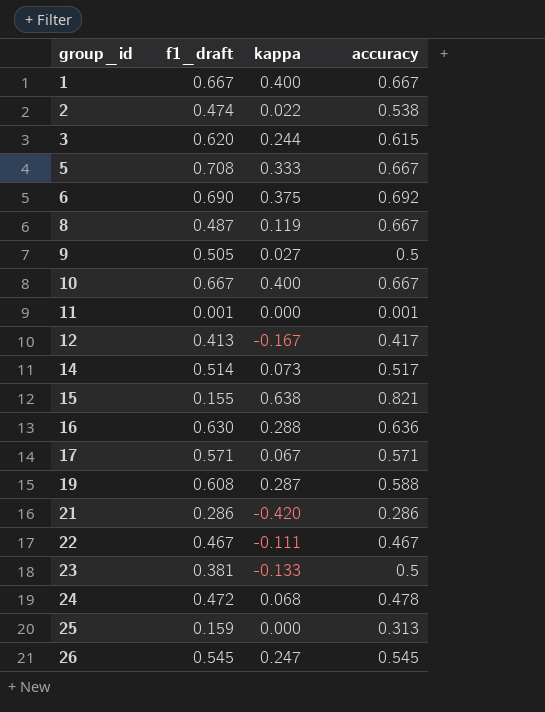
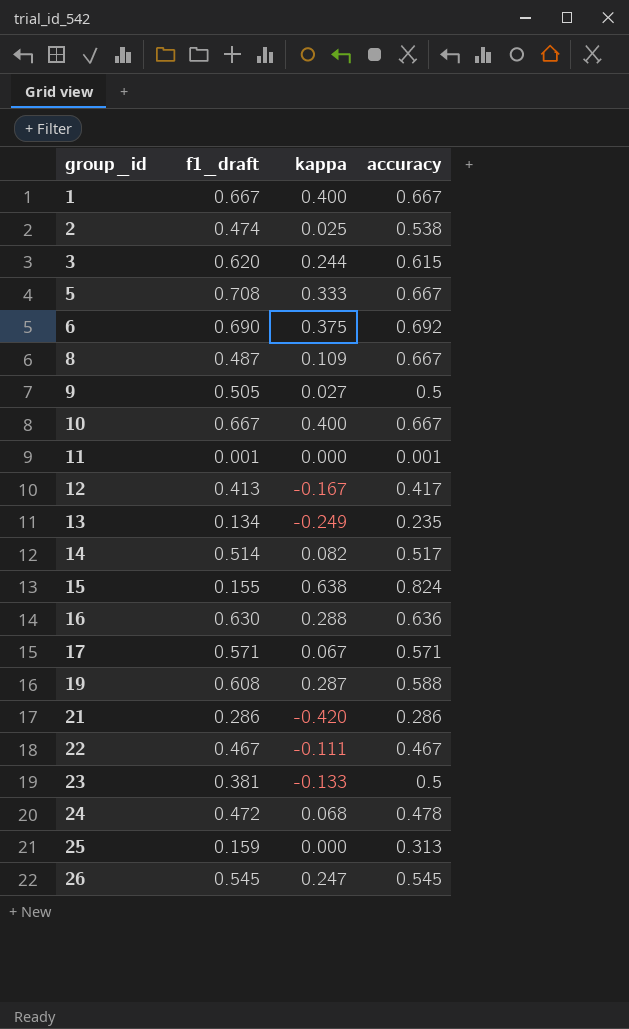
2 | kappa: 0.022 -> 0.025
8 | kappa: 0.119 -> 0.109
row 13: none -> 0.134 | -0.249 | 0.235
14 | kappa: 0.073 -> 0.082
15 | accuracy: 0.821 -> 0.824

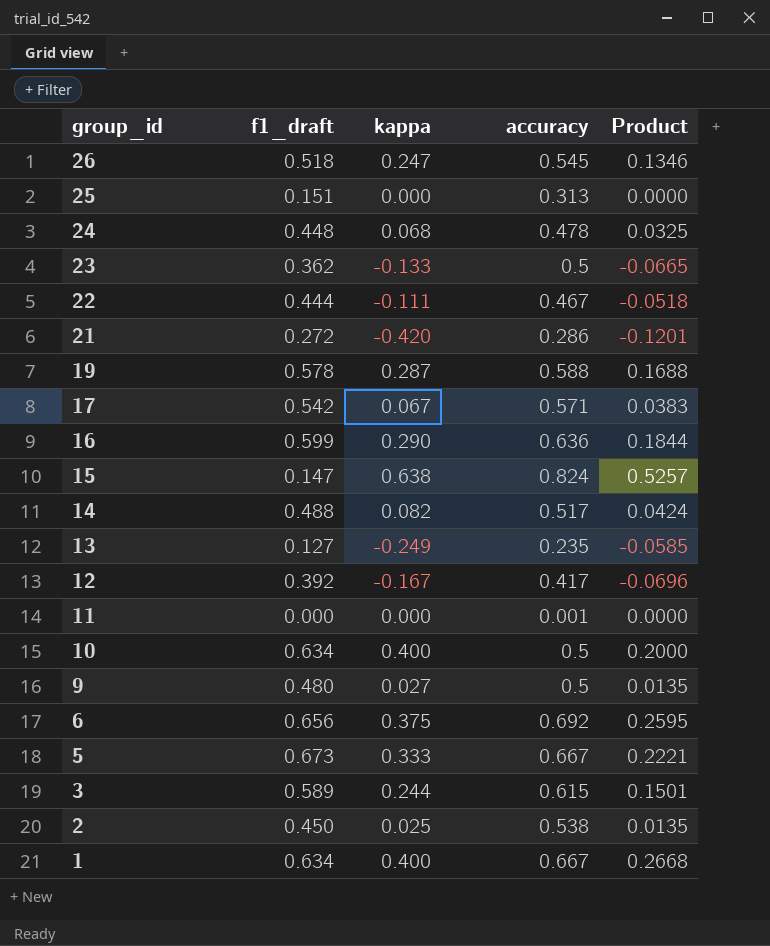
row order: group_id ascending -> group_id descending
column Product | formula: none -> [kappa] * [accuracy]
row 8: 0.487 | 0.109 | 0.667 -> none
26 | f1_draft: 0.545 -> 0.518
25 | f1_draft: 0.159 -> 0.151
24 | f1_draft: 0.472 -> 0.448
23 | f1_draft: 0.381 -> 0.362
22 | f1_draft: 0.467 -> 0.444
21 | f1_draft: 0.286 -> 0.272
19 | f1_draft: 0.608 -> 0.578
17 | f1_draft: 0.571 -> 0.542
16 | f1_draft: 0.630 -> 0.599
16 | kappa: 0.288 -> 0.290
15 | f1_draft: 0.155 -> 0.147
14 | f1_draft: 0.514 -> 0.488
13 | f1_draft: 0.134 -> 0.127
12 | f1_draft: 0.413 -> 0.392
11 | f1_draft: 0.001 -> 0.000
10 | f1_draft: 0.667 -> 0.634
10 | accuracy: 0.667 -> 0.5
9 | f1_draft: 0.505 -> 0.480
6 | f1_draft: 0.690 -> 0.656
5 | f1_draft: 0.708 -> 0.673
3 | f1_draft: 0.620 -> 0.589
2 | f1_draft: 0.474 -> 0.450
1 | f1_draft: 0.667 -> 0.634

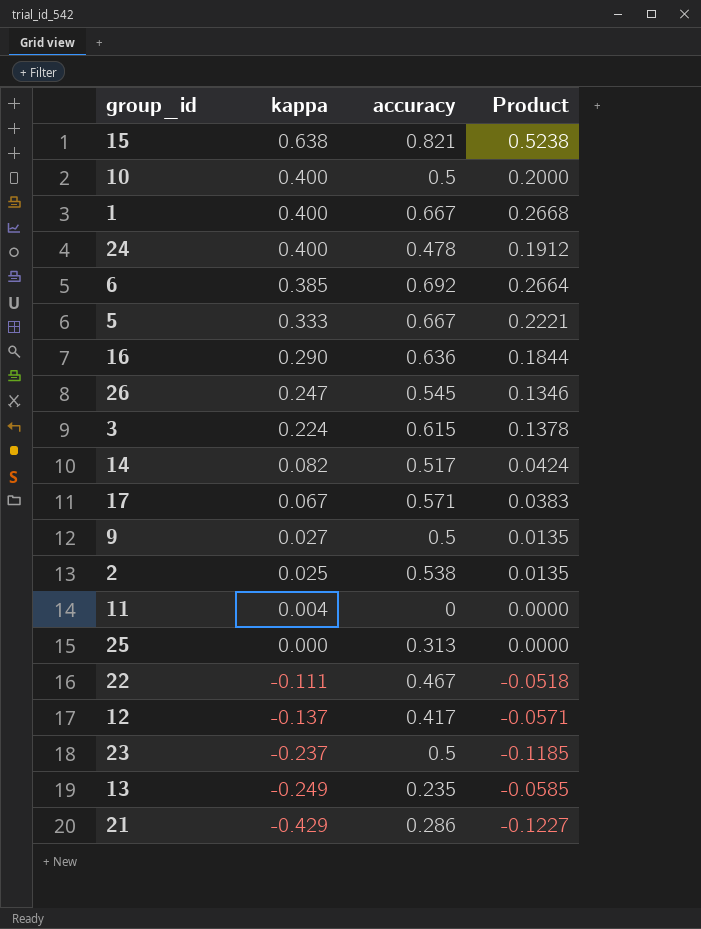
row order: group_id descending -> kappa descending
column f1_draft | position: 2 -> none
row 19: 0.578 | 0.287 | 0.588 | 0.1688 -> none
15 | accuracy: 0.824 -> 0.821
15 | Product: 0.5257 -> 0.5238
24 | kappa: 0.068 -> 0.400
24 | Product: 0.0325 -> 0.1912
6 | kappa: 0.375 -> 0.385
6 | Product: 0.2595 -> 0.2664
3 | kappa: 0.244 -> 0.224
3 | Product: 0.1501 -> 0.1378
11 | kappa: 0.000 -> 0.004
11 | accuracy: 0.001 -> 0
12 | kappa: -0.167 -> -0.137
12 | Product: -0.0696 -> -0.0571
23 | kappa: -0.133 -> -0.237
23 | Product: -0.0665 -> -0.1185
21 | kappa: -0.420 -> -0.429
21 | Product: -0.1201 -> -0.1227

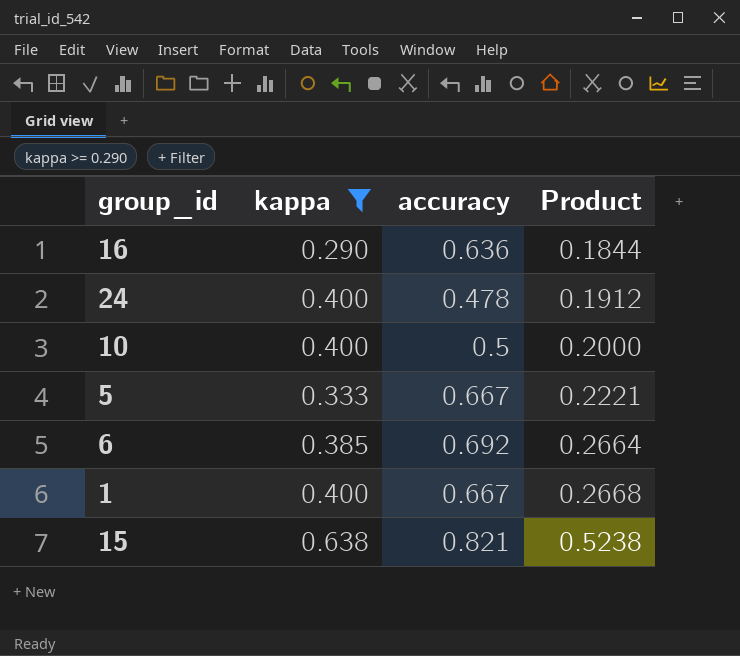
filter: none -> kappa >= 0.290
row order: kappa descending -> Product ascending

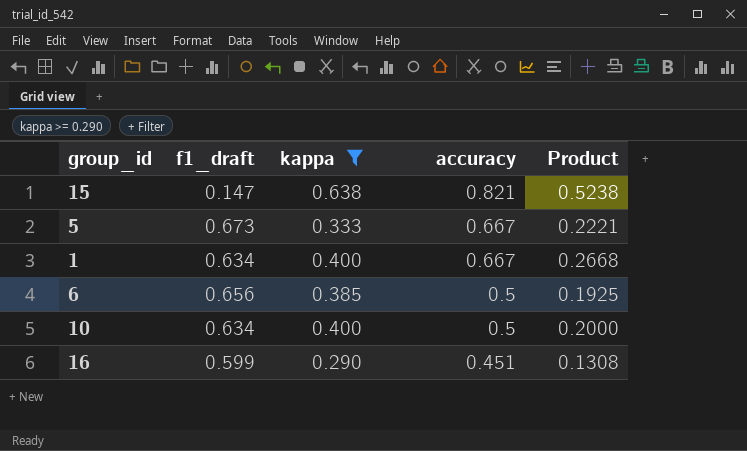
row order: Product ascending -> accuracy descending
column f1_draft | position: none -> 2
row 24: 0.400 | 0.478 | 0.1912 -> none
6 | accuracy: 0.692 -> 0.5
6 | Product: 0.2664 -> 0.1925
16 | accuracy: 0.636 -> 0.451
16 | Product: 0.1844 -> 0.1308

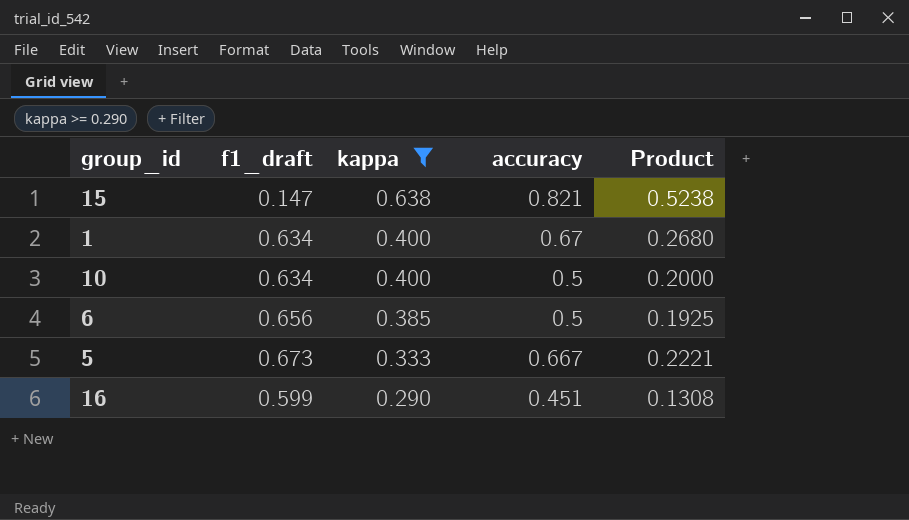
row order: accuracy descending -> kappa descending
1 | accuracy: 0.667 -> 0.67
1 | Product: 0.2668 -> 0.2680

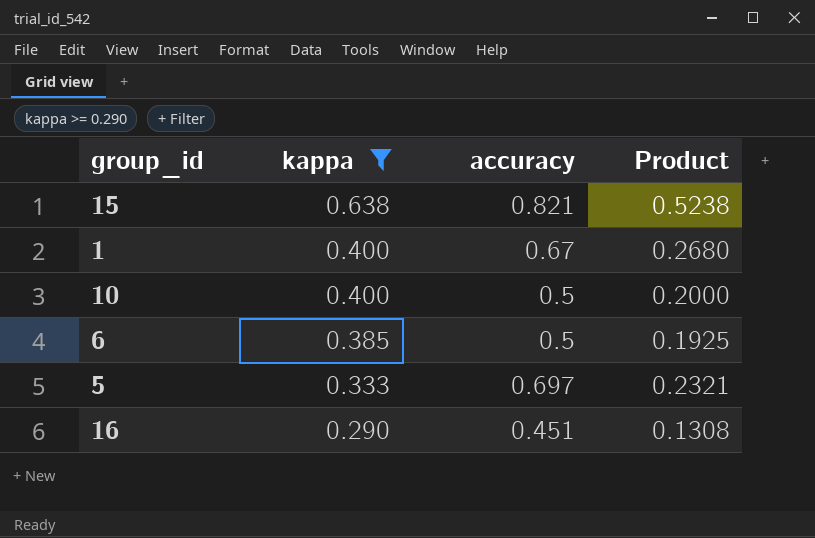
column f1_draft | position: 2 -> none
5 | accuracy: 0.667 -> 0.697
5 | Product: 0.2221 -> 0.2321

